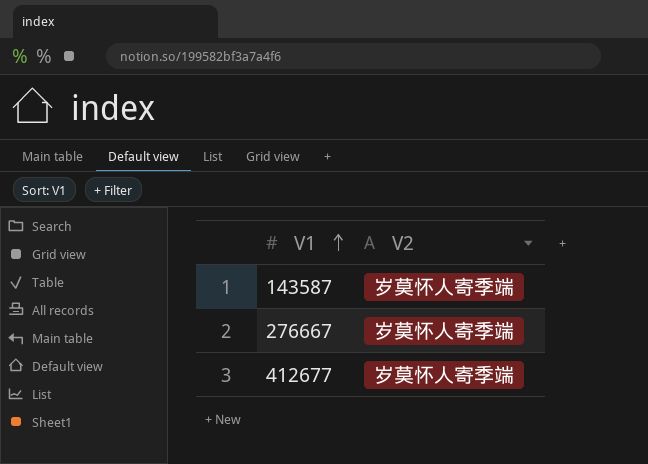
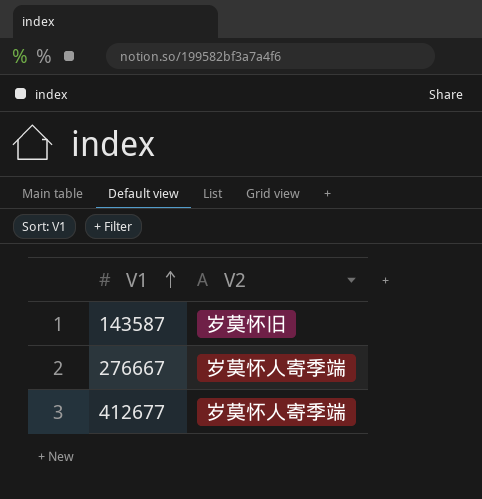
143587 | V2: 岁莫怀人寄季端 -> 岁莫怀旧

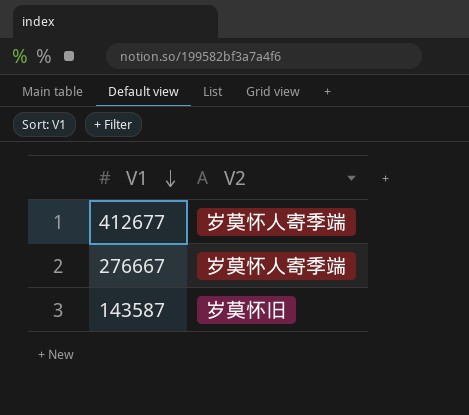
row order: V1 ascending -> V1 descending

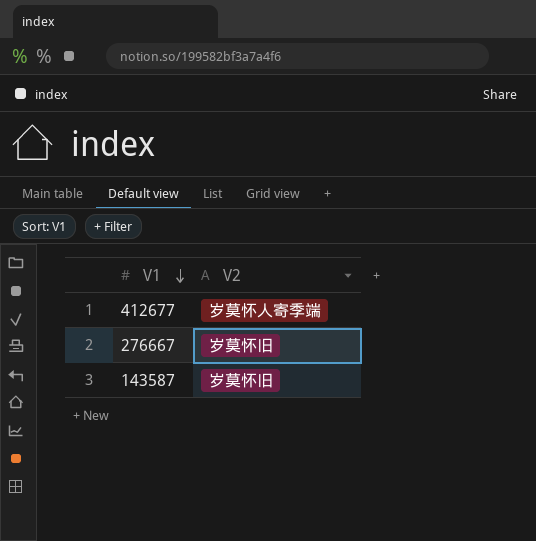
276667 | V2: 岁莫怀人寄季端 -> 岁莫怀旧

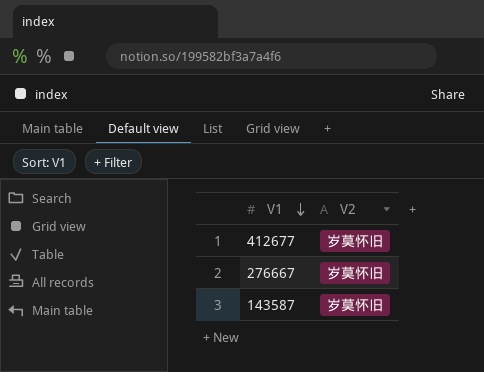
412677 | V2: 岁莫怀人寄季端 -> 岁莫怀旧

